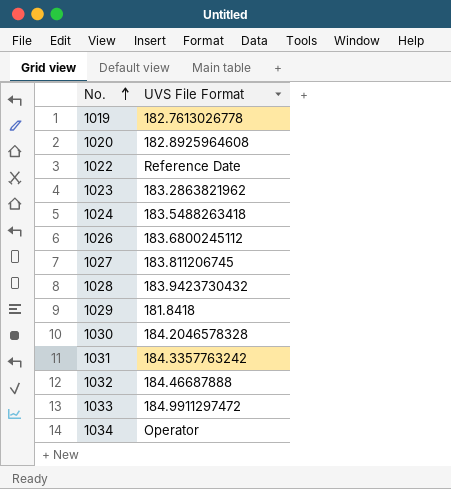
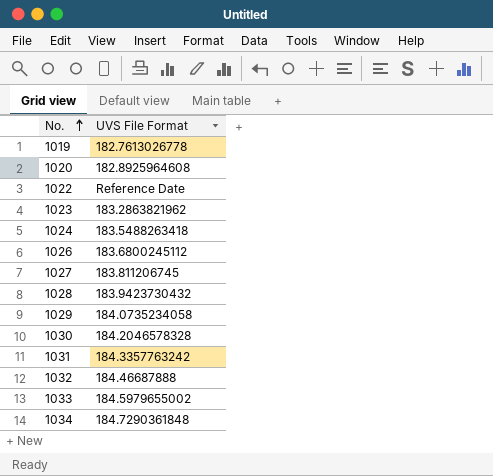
1029 | UVS File Format: 181.8418 -> 184.0735234058
1033 | UVS File Format: 184.9911297472 -> 184.5979655002
1034 | UVS File Format: Operator -> 184.7290361848

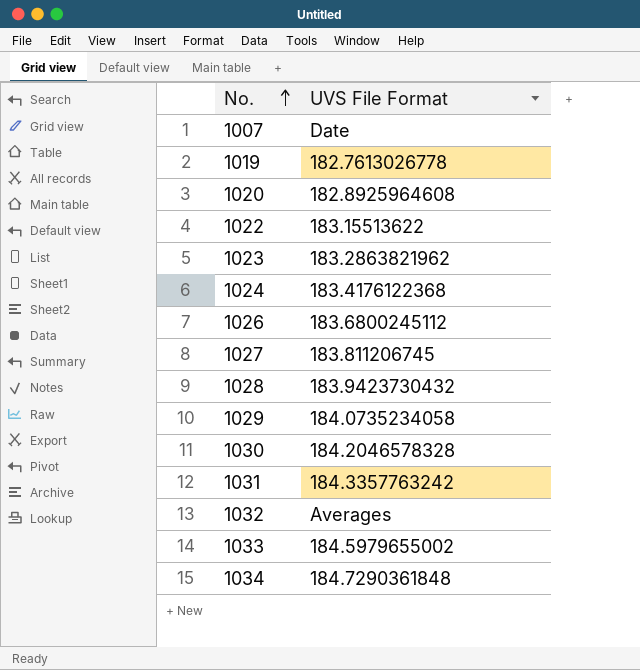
row 1007: none -> Date
1022 | UVS File Format: Reference Date -> 183.15513622
1024 | UVS File Format: 183.5488263418 -> 183.4176122368
1032 | UVS File Format: 184.46687888 -> Averages

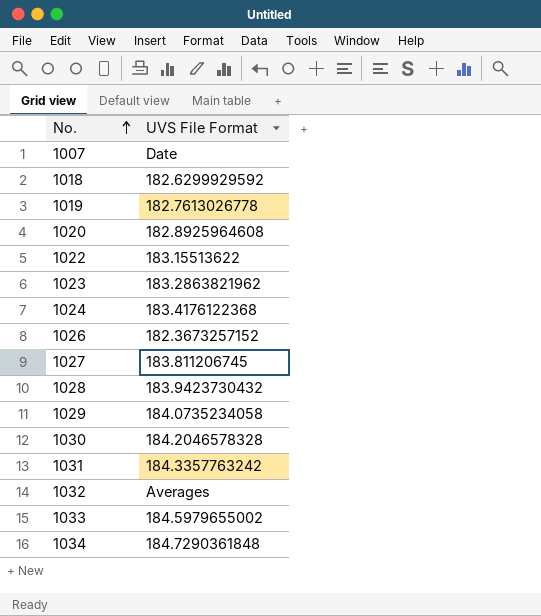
row 1018: none -> 182.6299929592
1026 | UVS File Format: 183.6800245112 -> 182.3673257152

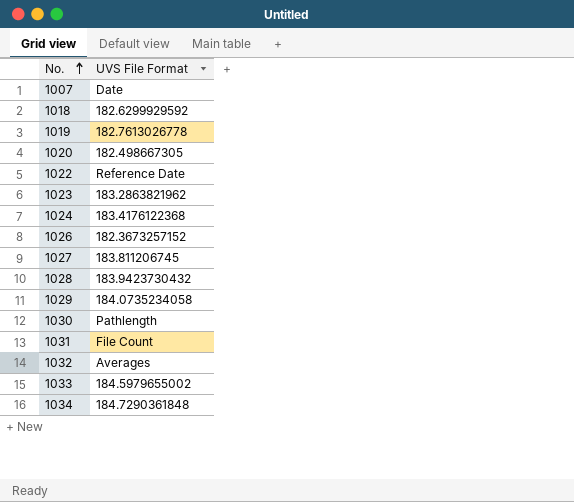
1020 | UVS File Format: 182.8925964608 -> 182.498667305
1022 | UVS File Format: 183.15513622 -> Reference Date
1030 | UVS File Format: 184.2046578328 -> Pathlength
1031 | UVS File Format: 184.3357763242 -> File Count

